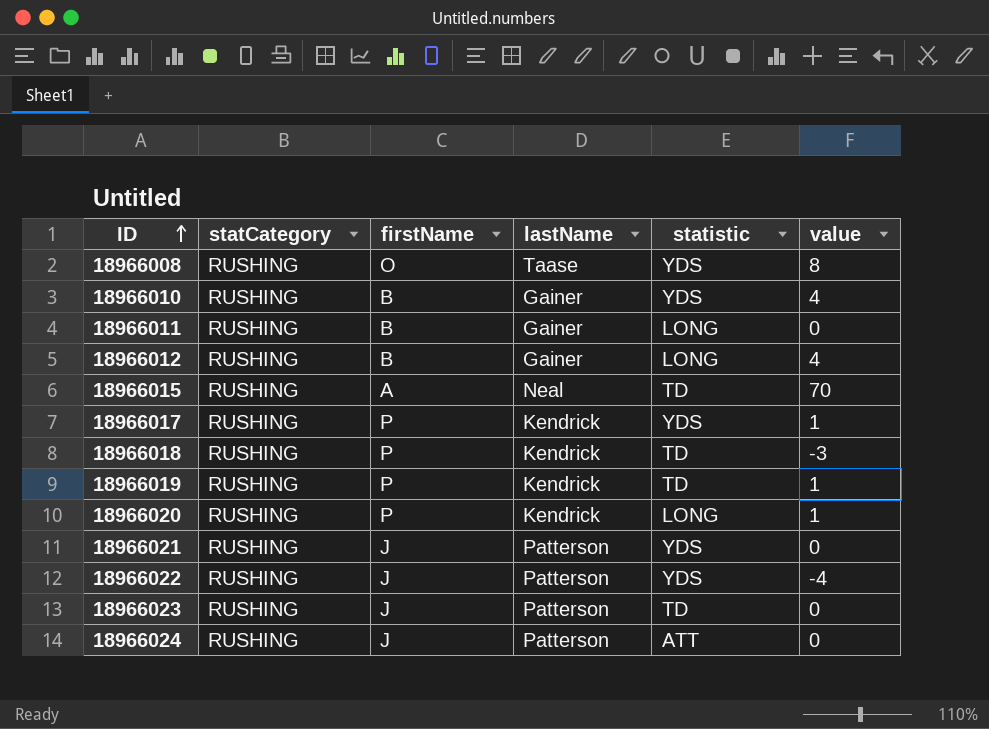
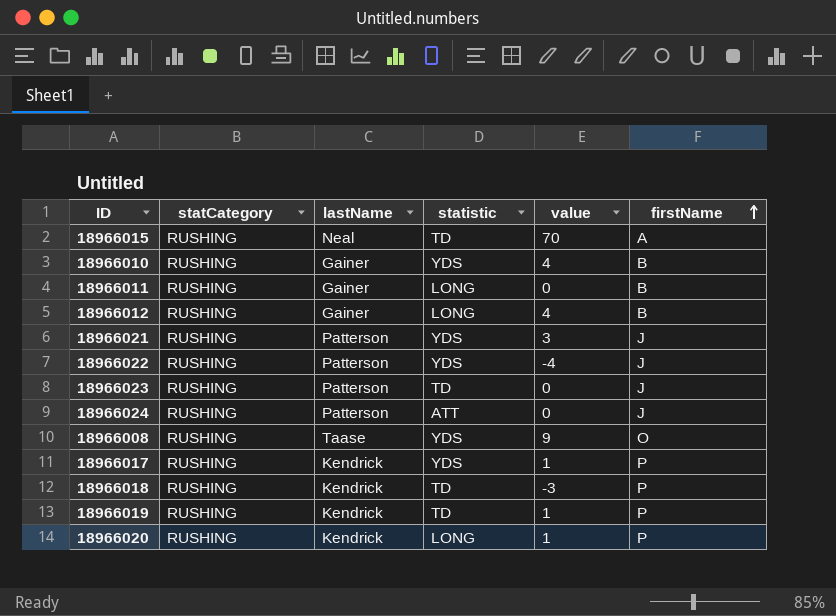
row order: ID ascending -> firstName ascending
column firstName | position: 3 -> 6
18966021 | value: 0 -> 3
18966008 | value: 8 -> 9

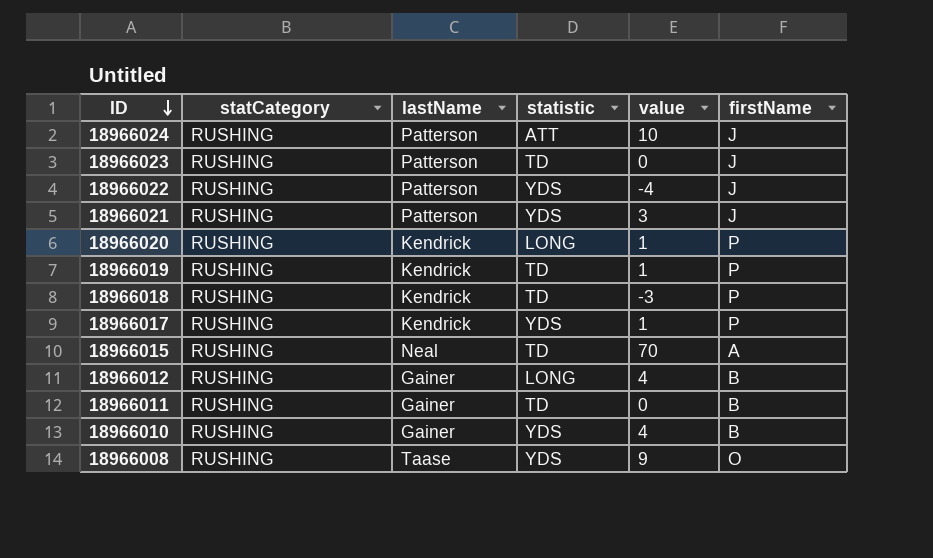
row order: firstName ascending -> ID descending
18966024 | value: 0 -> 10
18966011 | statistic: LONG -> TD

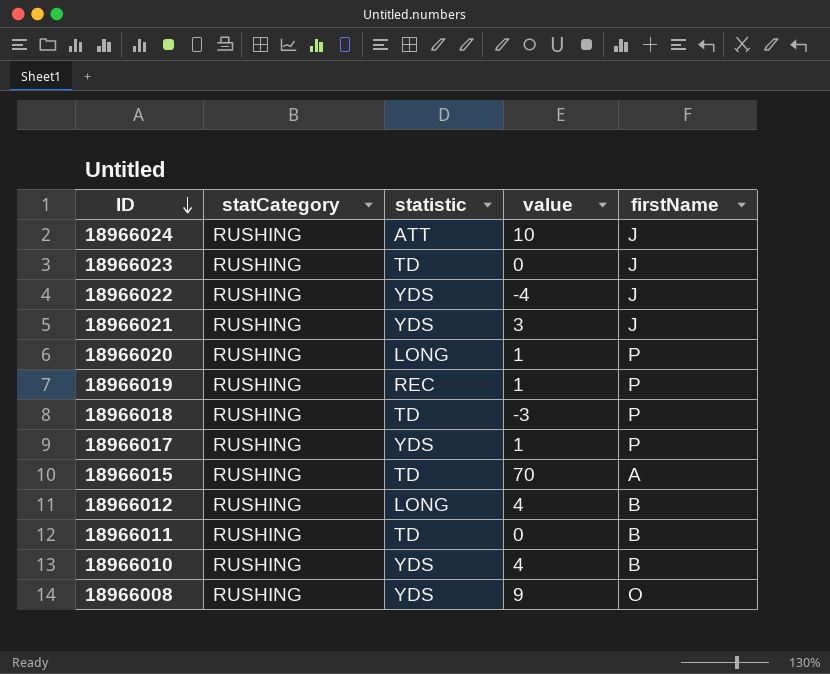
column lastName | position: 3 -> none
18966019 | statistic: TD -> REC

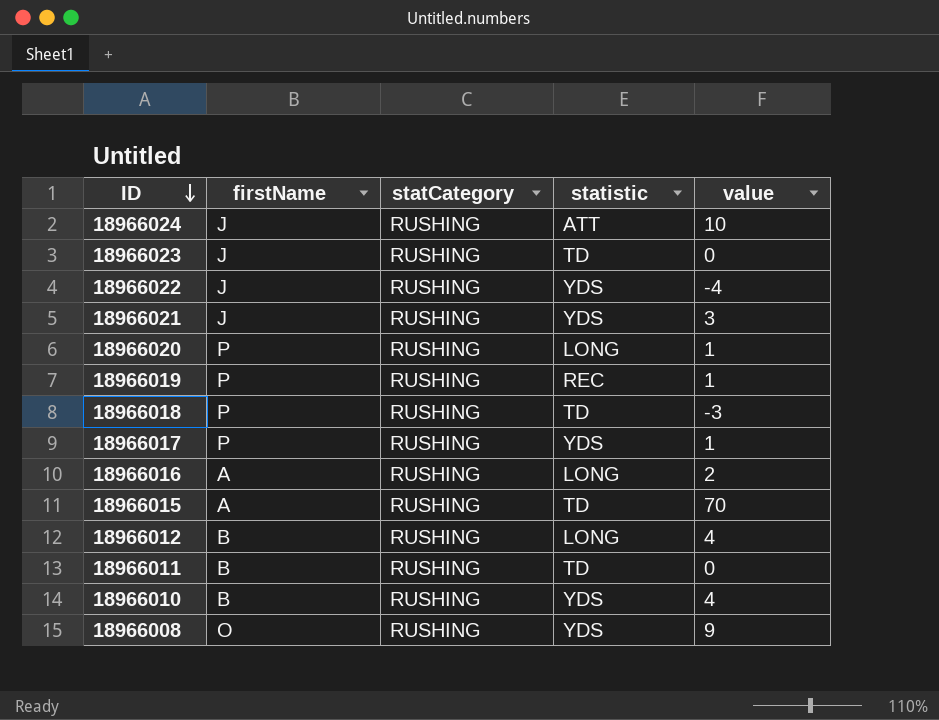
column firstName | position: 5 -> 2
row 18966016: none -> A | RUSHING | LONG | 2

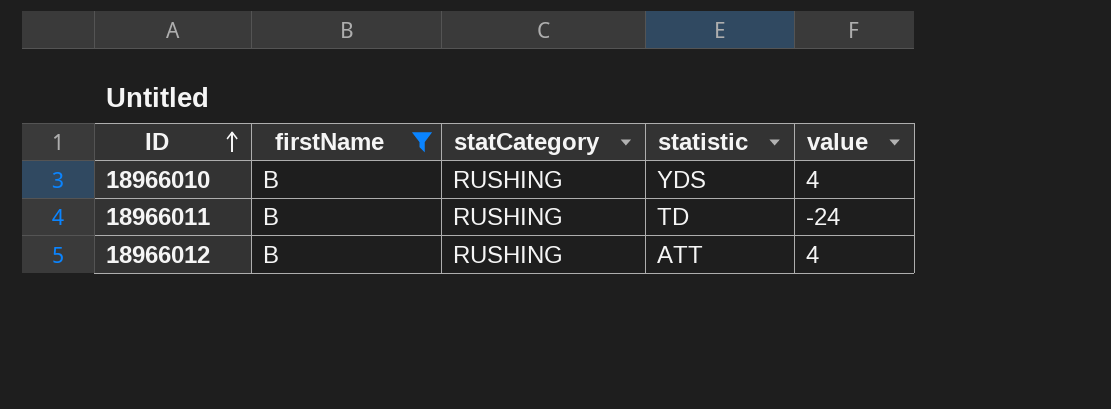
filter: none -> firstName = B
row order: ID descending -> ID ascending
18966011 | value: 0 -> -24
18966012 | statistic: LONG -> ATT

